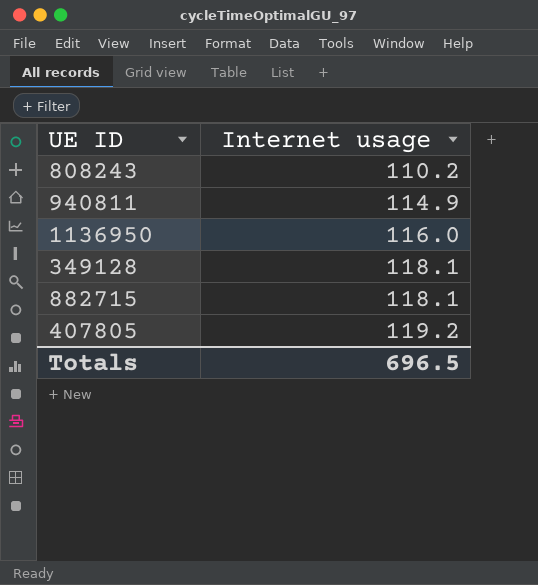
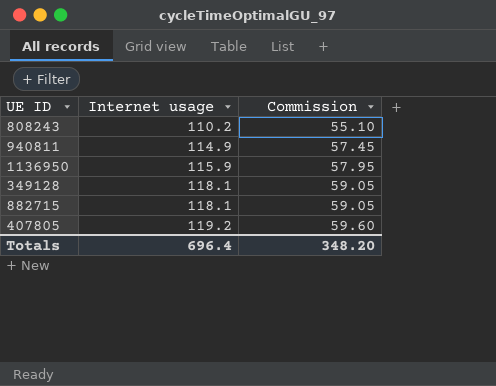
column Commission | formula: none -> [Internet usage] * 0.5
1136950 | Internet usage: 116.0 -> 115.9
Totals | Internet usage: 696.5 -> 696.4

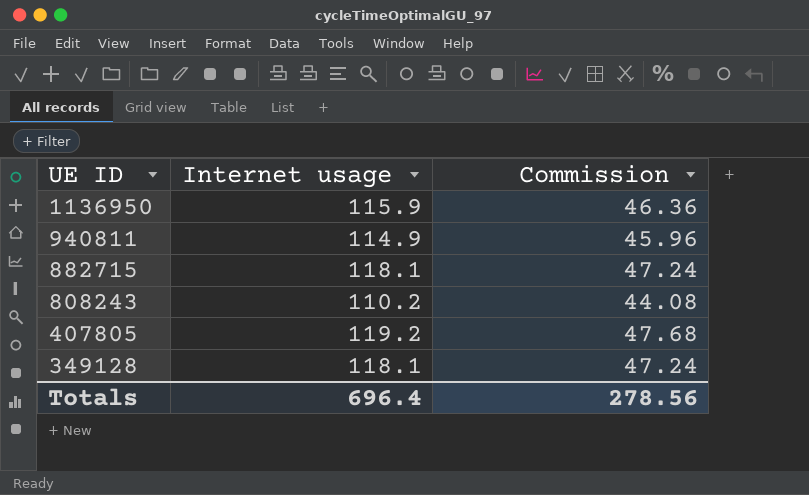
row order: Internet usage ascending -> UE ID descending
column Commission | formula: [Internet usage] * 0.5 -> [Internet usage] * 0.4
Totals | Commission: 348.20 -> 278.56

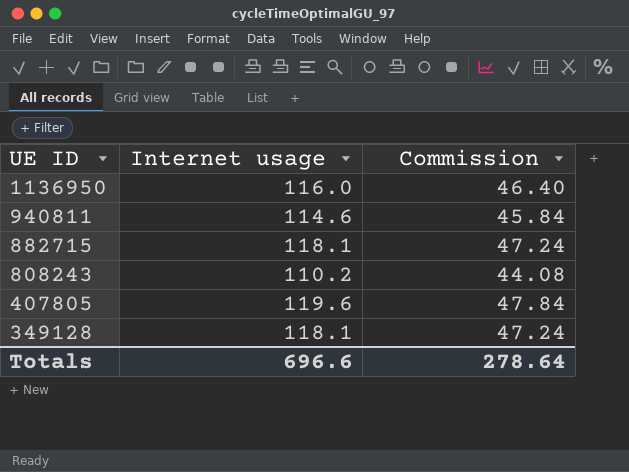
1136950 | Internet usage: 115.9 -> 116.0
1136950 | Commission: 46.36 -> 46.40
940811 | Internet usage: 114.9 -> 114.6
940811 | Commission: 45.96 -> 45.84
407805 | Internet usage: 119.2 -> 119.6
407805 | Commission: 47.68 -> 47.84
Totals | Internet usage: 696.4 -> 696.6
Totals | Commission: 278.56 -> 278.64

